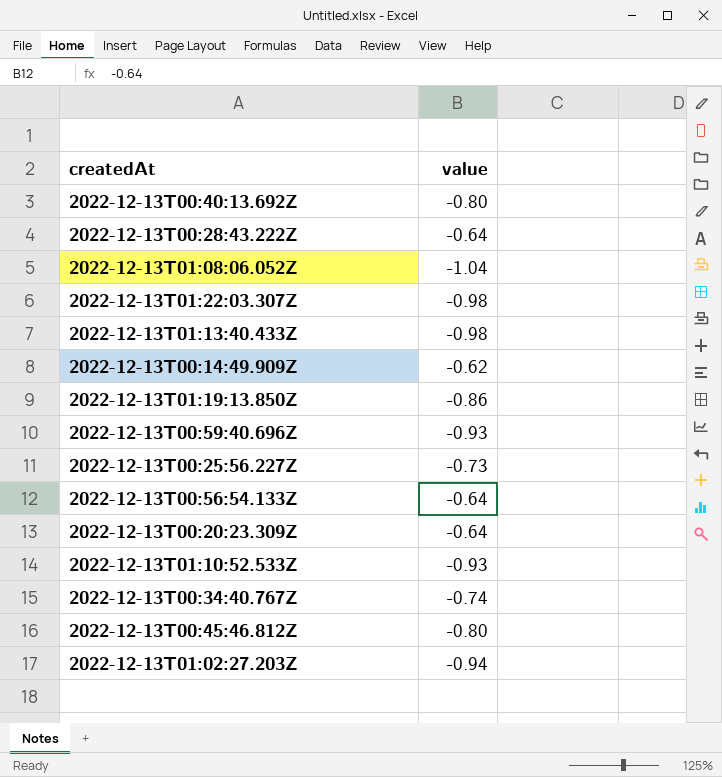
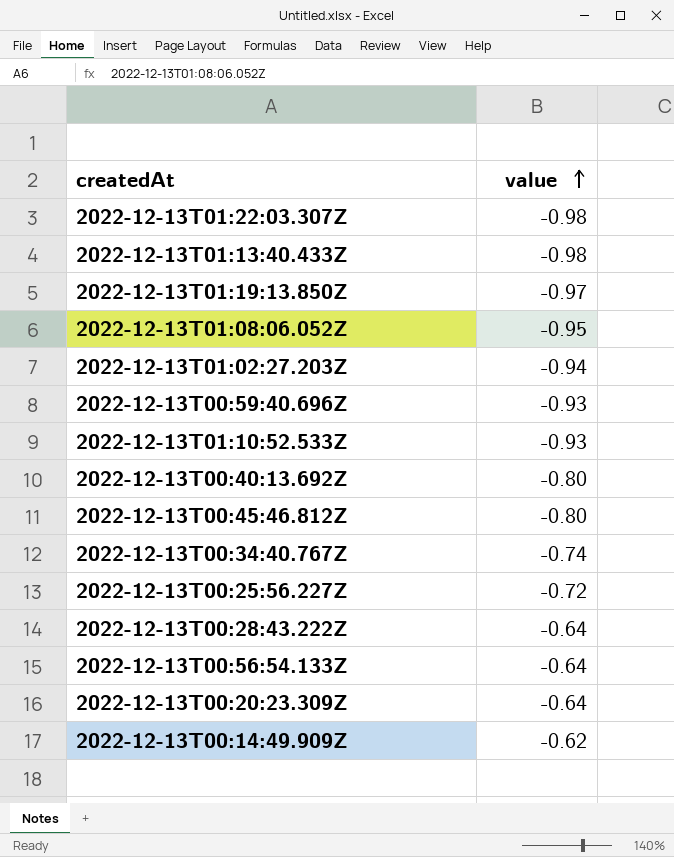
row order: none -> value ascending
2022-12-13T01:19:13.850Z | value: -0.86 -> -0.97
2022-12-13T01:08:06.052Z | value: -1.04 -> -0.95
2022-12-13T00:25:56.227Z | value: -0.73 -> -0.72

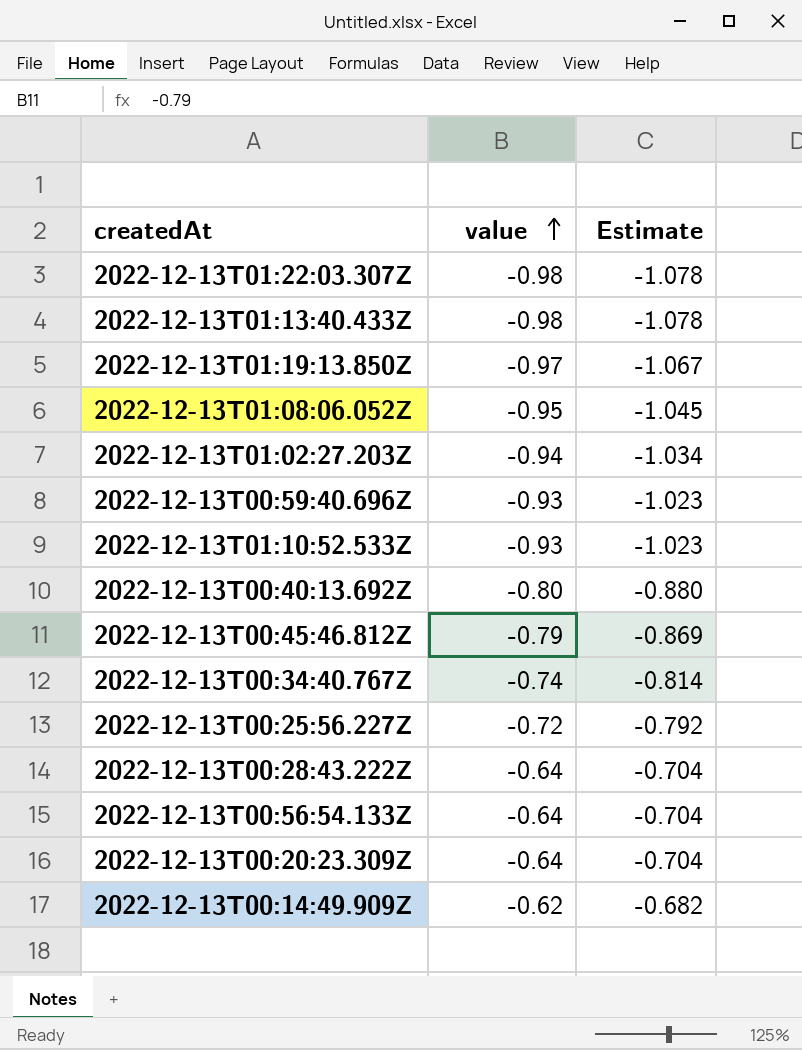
column Estimate | formula: none -> [value] * 1.1
2022-12-13T00:45:46.812Z | value: -0.80 -> -0.79

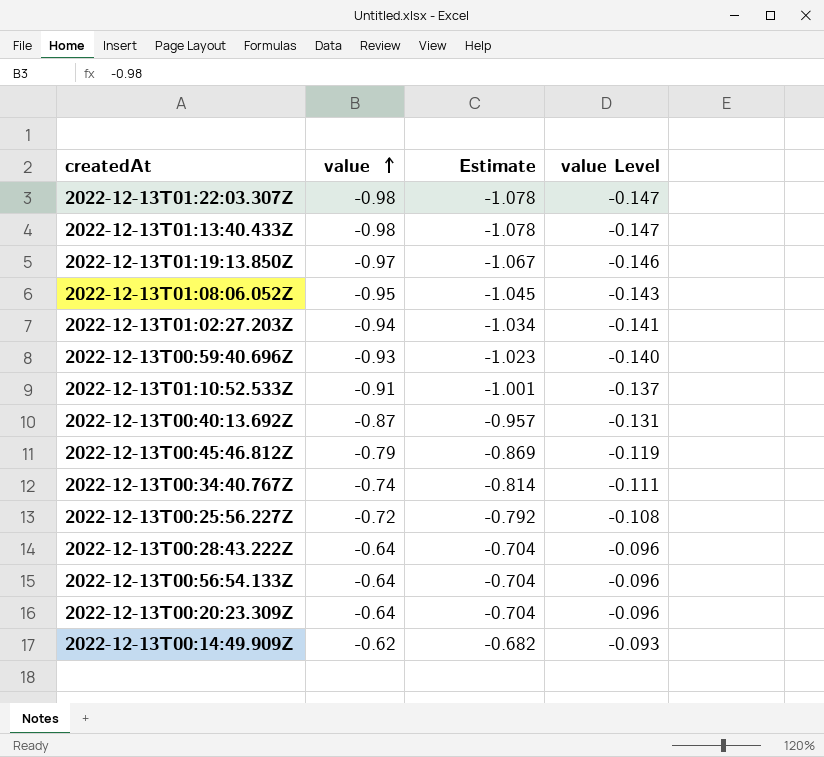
column value Level | formula: none -> [value] * 0.15
2022-12-13T01:10:52.533Z | value: -0.93 -> -0.91
2022-12-13T01:10:52.533Z | Estimate: -1.023 -> -1.001
2022-12-13T00:40:13.692Z | value: -0.80 -> -0.87
2022-12-13T00:40:13.692Z | Estimate: -0.880 -> -0.957

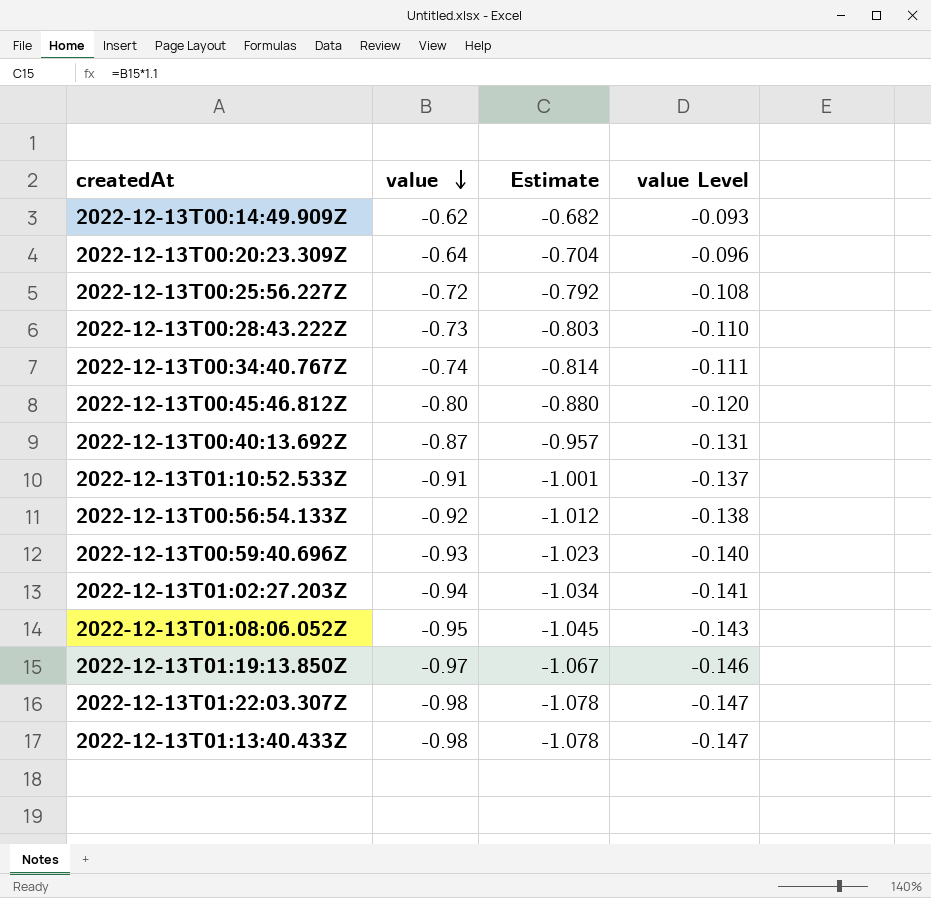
row order: value ascending -> value descending
2022-12-13T00:28:43.222Z | value: -0.64 -> -0.73
2022-12-13T00:28:43.222Z | Estimate: -0.704 -> -0.803
2022-12-13T00:28:43.222Z | value Level: -0.096 -> -0.110
2022-12-13T00:45:46.812Z | value: -0.79 -> -0.80
2022-12-13T00:45:46.812Z | Estimate: -0.869 -> -0.880
2022-12-13T00:45:46.812Z | value Level: -0.119 -> -0.120
2022-12-13T00:56:54.133Z | value: -0.64 -> -0.92
2022-12-13T00:56:54.133Z | Estimate: -0.704 -> -1.012
2022-12-13T00:56:54.133Z | value Level: -0.096 -> -0.138

